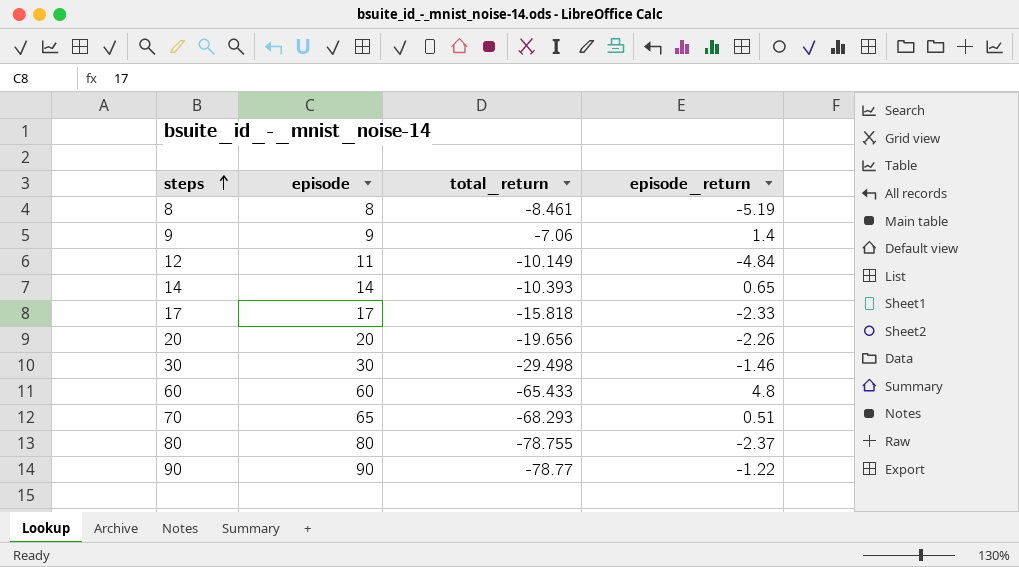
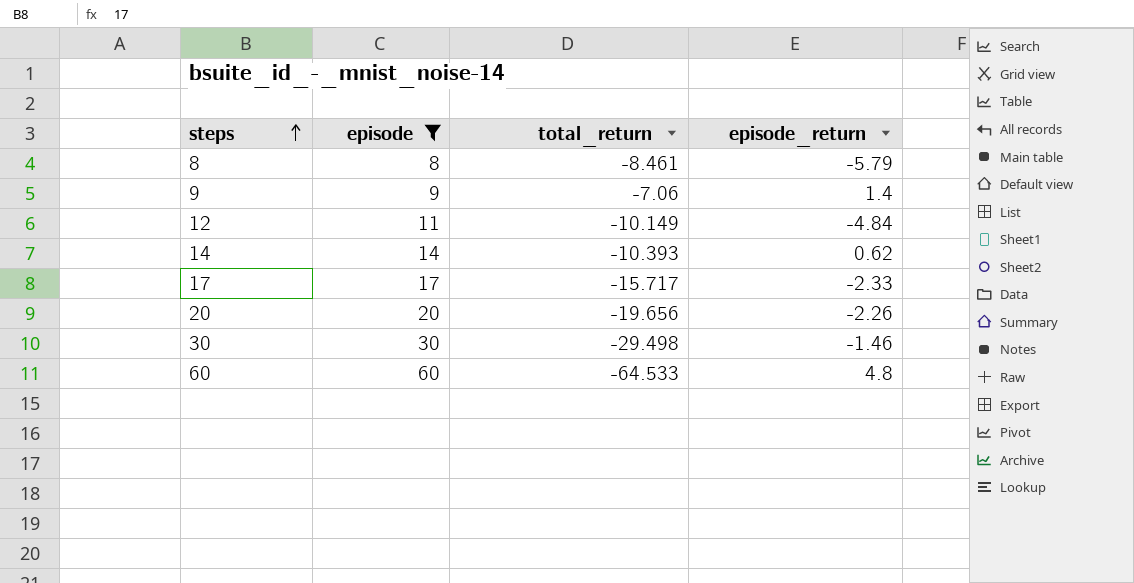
filter: none -> episode <= 60
8 | episode_return: -5.19 -> -5.79
14 | episode_return: 0.65 -> 0.62
17 | total_return: -15.818 -> -15.717
60 | total_return: -65.433 -> -64.533

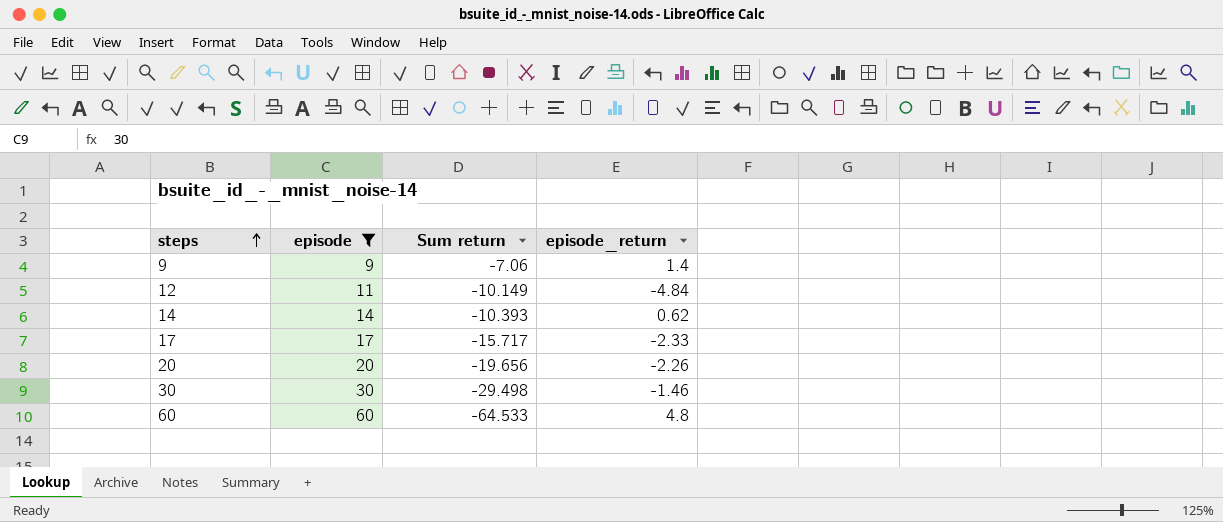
column name: total_return -> Sum return
row 8: 8 | -8.461 | -5.79 -> none

